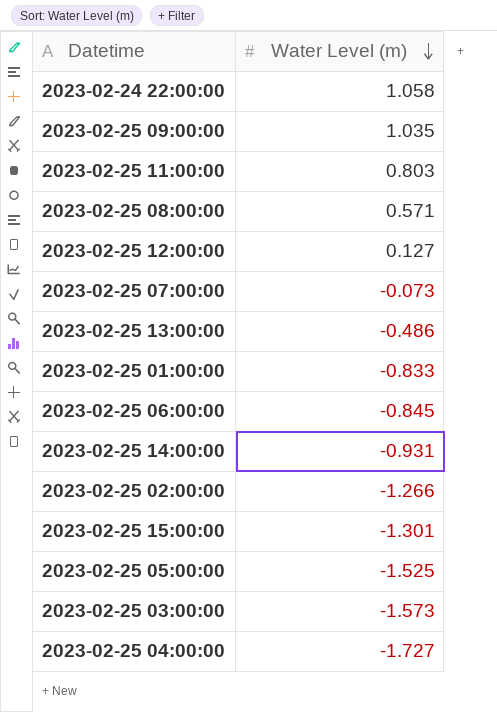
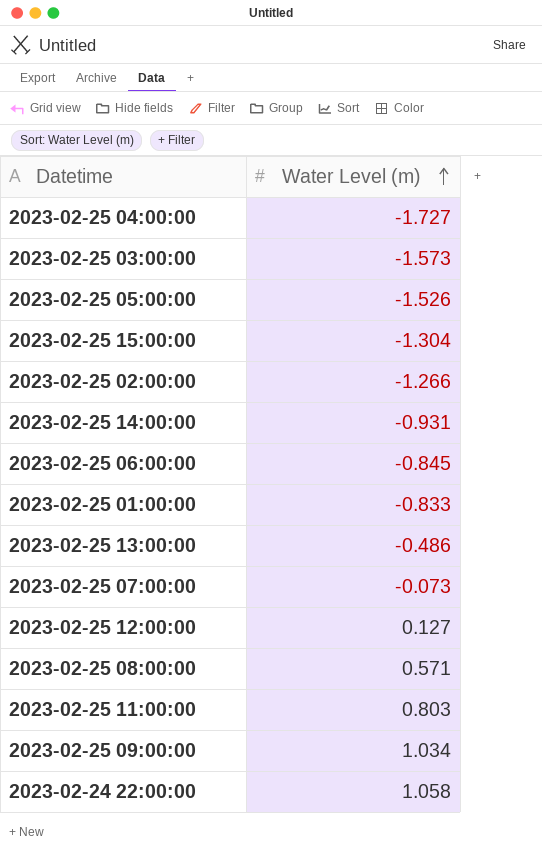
row order: Water Level (m) descending -> Water Level (m) ascending
2023-02-25 05:00:00 | Water Level (m): -1.525 -> -1.526
2023-02-25 15:00:00 | Water Level (m): -1.301 -> -1.304
2023-02-25 09:00:00 | Water Level (m): 1.035 -> 1.034

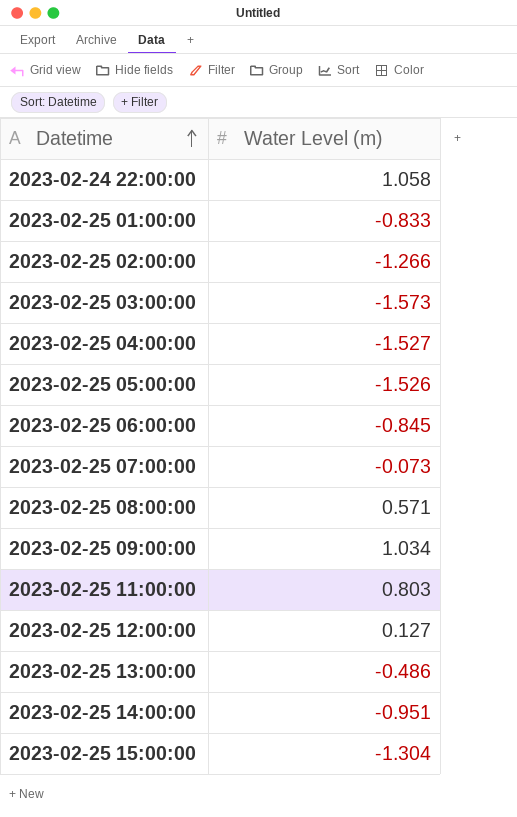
row order: Water Level (m) ascending -> Datetime ascending
2023-02-25 04:00:00 | Water Level (m): -1.727 -> -1.527
2023-02-25 14:00:00 | Water Level (m): -0.931 -> -0.951

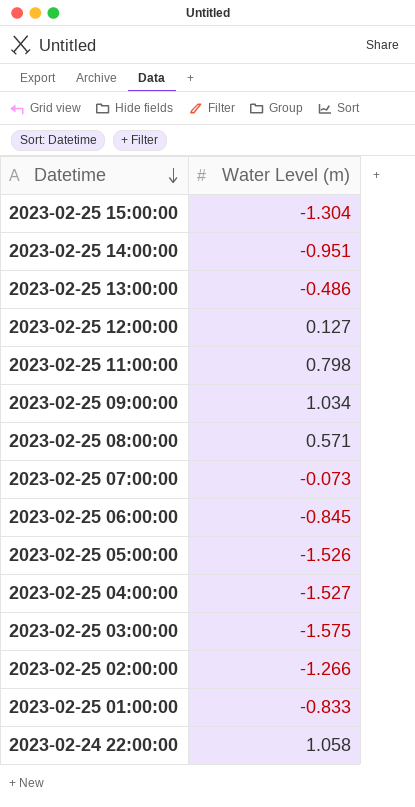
row order: Datetime ascending -> Datetime descending
2023-02-25 11:00:00 | Water Level (m): 0.803 -> 0.798
2023-02-25 03:00:00 | Water Level (m): -1.573 -> -1.575

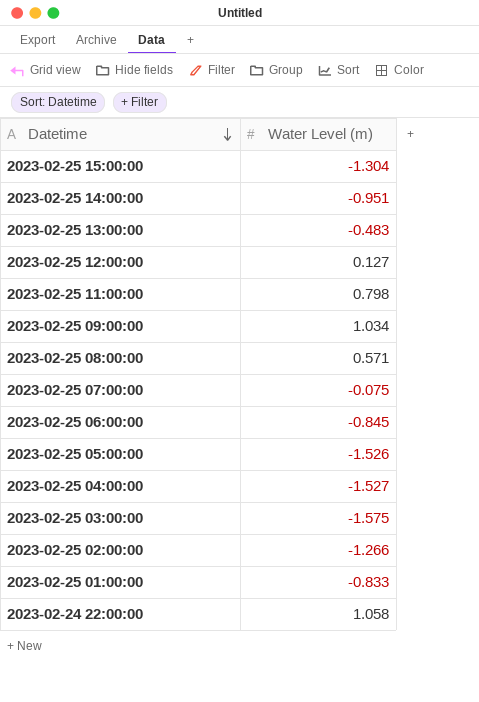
2023-02-25 13:00:00 | Water Level (m): -0.486 -> -0.483
2023-02-25 07:00:00 | Water Level (m): -0.073 -> -0.075

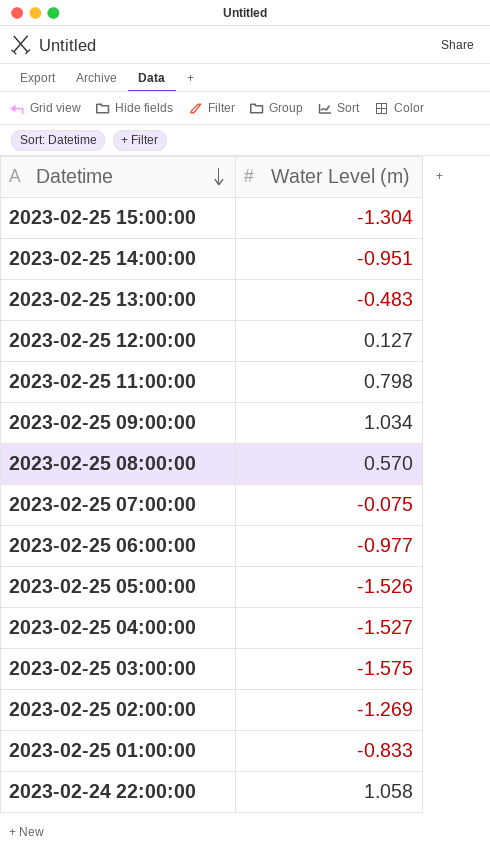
2023-02-25 08:00:00 | Water Level (m): 0.571 -> 0.570
2023-02-25 06:00:00 | Water Level (m): -0.845 -> -0.977
2023-02-25 02:00:00 | Water Level (m): -1.266 -> -1.269

